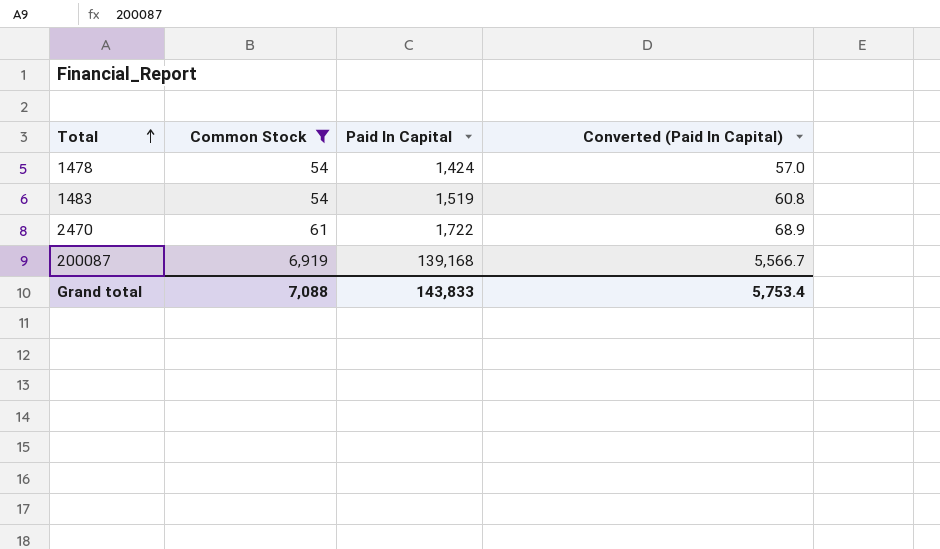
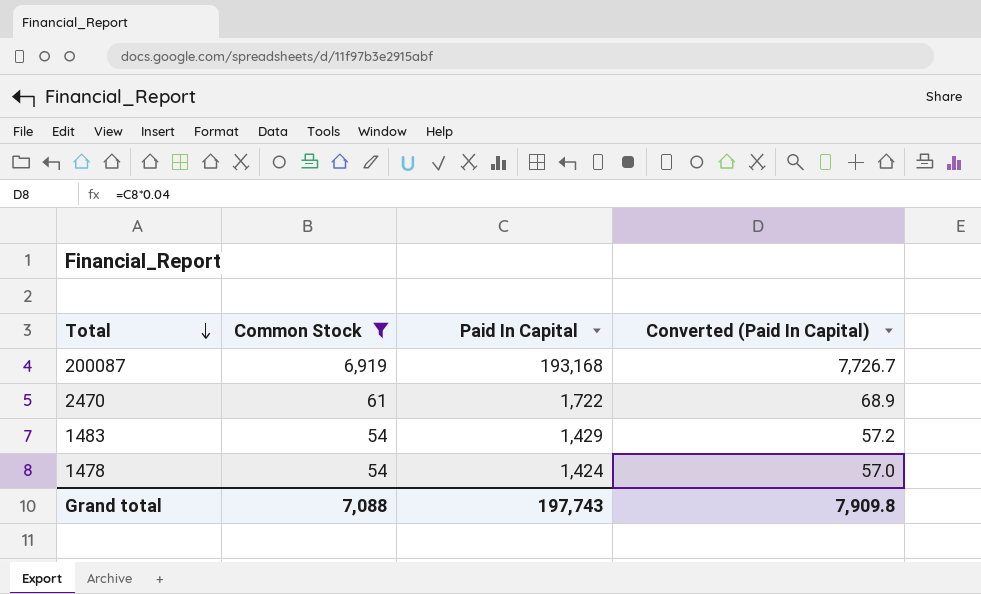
row order: Total ascending -> Total descending
200087 | Paid In Capital: 139,168 -> 193,168
200087 | Converted (Paid In Capital): 5,566.7 -> 7,726.7
1483 | Paid In Capital: 1,519 -> 1,429
1483 | Converted (Paid In Capital): 60.8 -> 57.2
Grand total | Paid In Capital: 143,833 -> 197,743
Grand total | Converted (Paid In Capital): 5,753.4 -> 7,909.8

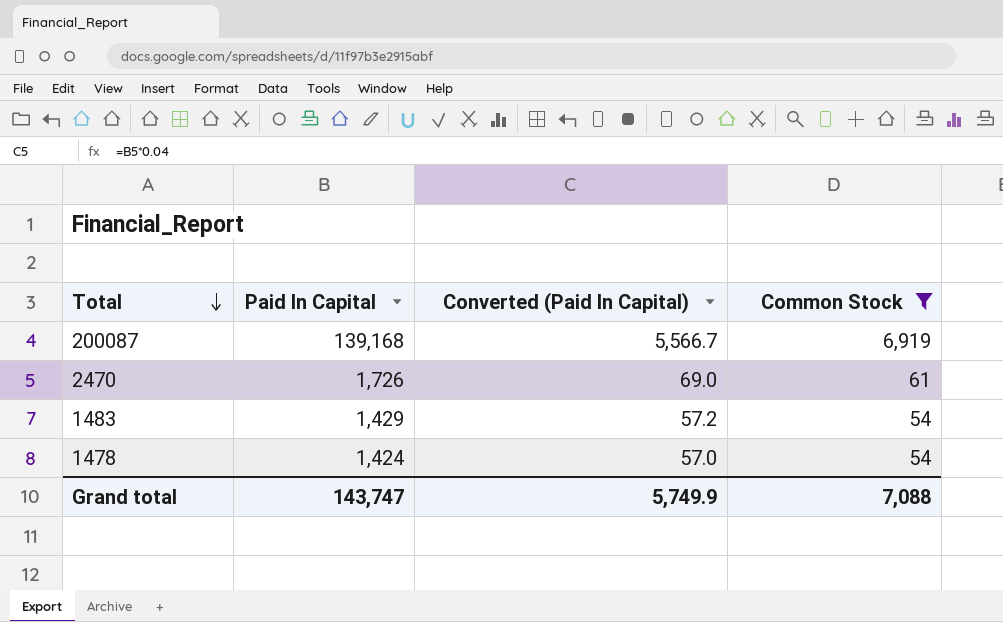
column Common Stock | position: 2 -> 4
200087 | Paid In Capital: 193,168 -> 139,168
200087 | Converted (Paid In Capital): 7,726.7 -> 5,566.7
2470 | Paid In Capital: 1,722 -> 1,726
2470 | Converted (Paid In Capital): 68.9 -> 69.0
Grand total | Paid In Capital: 197,743 -> 143,747
Grand total | Converted (Paid In Capital): 7,909.8 -> 5,749.9

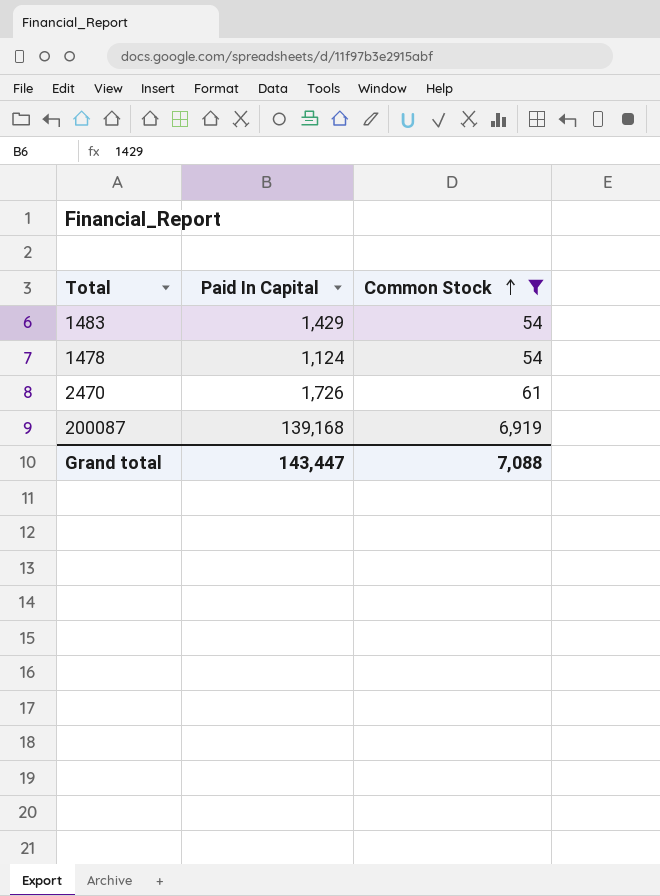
row order: Total descending -> Common Stock ascending
column Converted (Paid In Capital) | formula: [Paid In Capital] * 0.04 -> none
1478 | Paid In Capital: 1,424 -> 1,124
Grand total | Paid In Capital: 143,747 -> 143,447

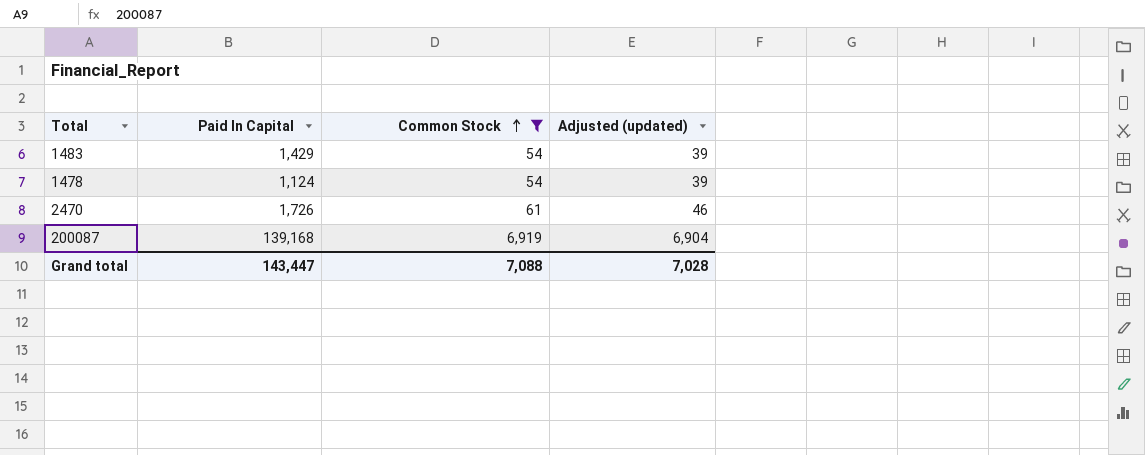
column Adjusted (updated) | formula: none -> [Common Stock] - 15

